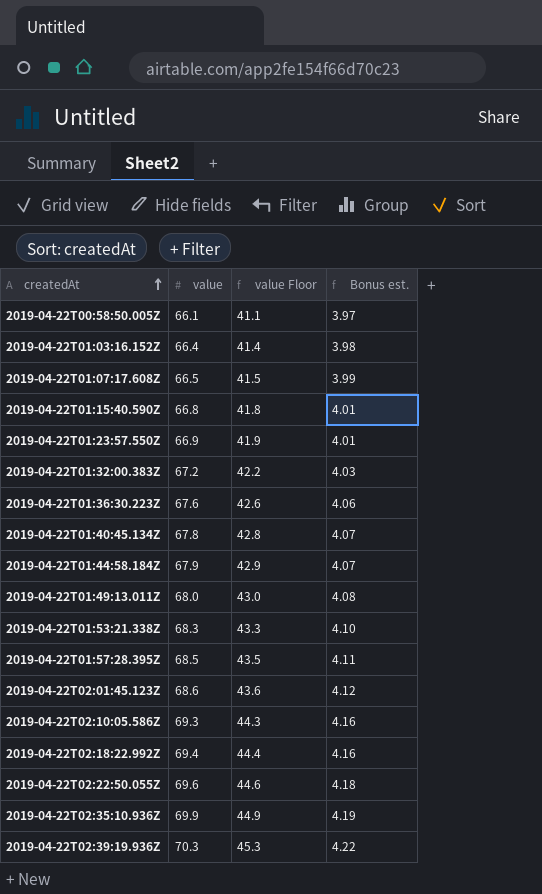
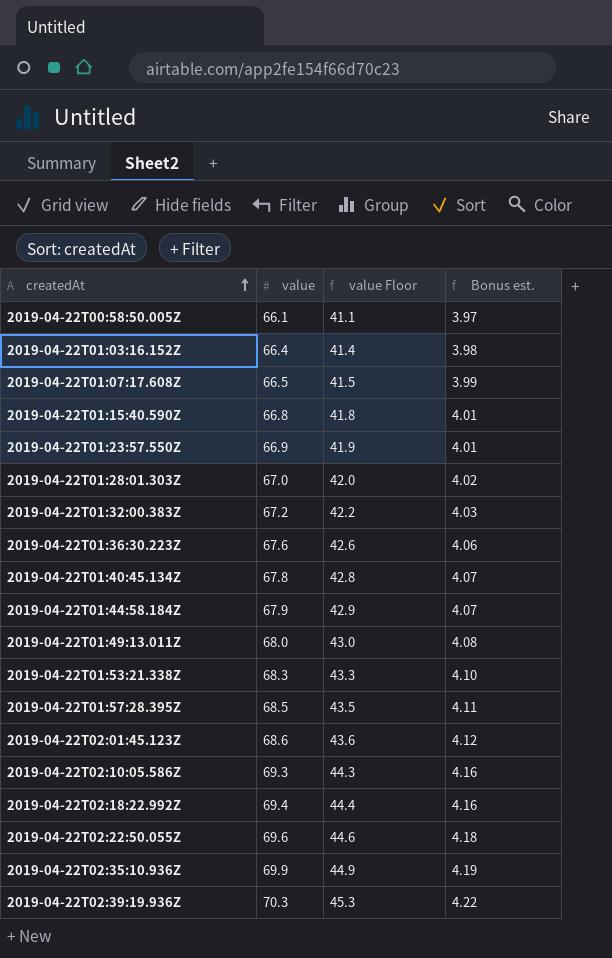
row 2019-04-22T01:28:01.303Z: none -> 67.0 | 42.0 | 4.02

